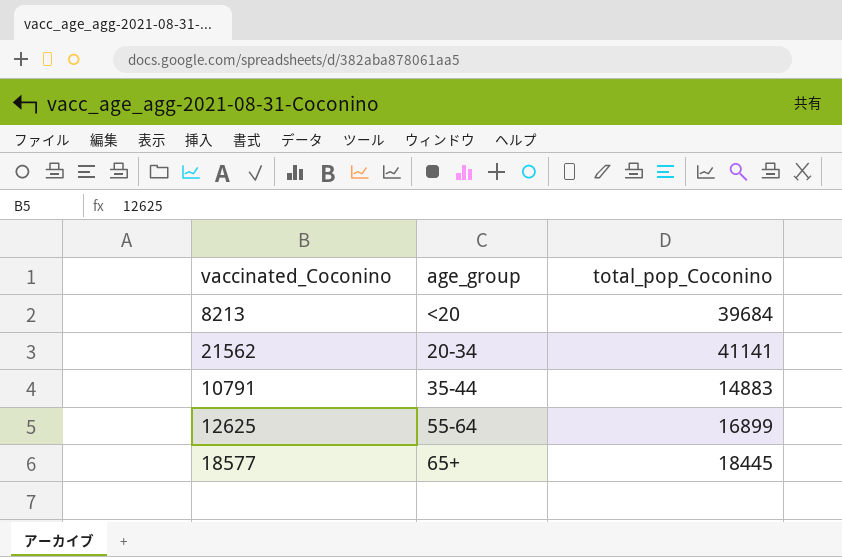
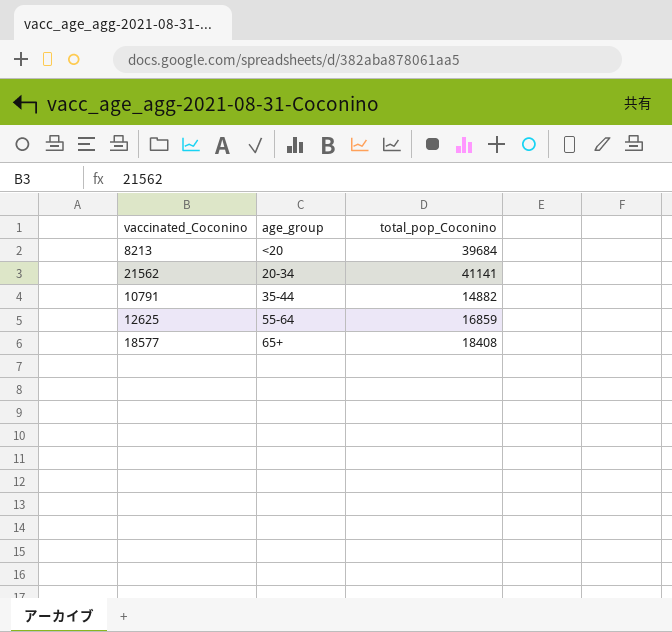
10791 | total_pop_Coconino: 14883 -> 14882
12625 | total_pop_Coconino: 16899 -> 16859
18577 | total_pop_Coconino: 18445 -> 18408

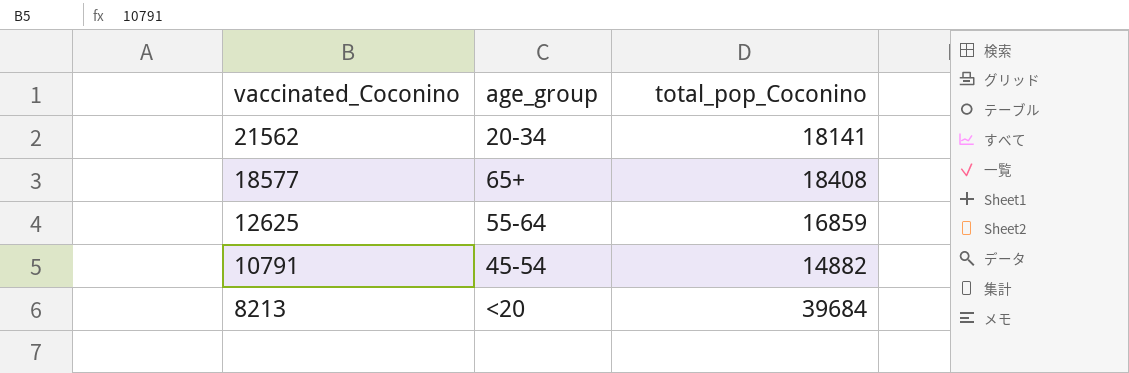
row order: none -> vaccinated_Coconino descending
21562 | total_pop_Coconino: 41141 -> 18141
10791 | age_group: 35-44 -> 45-54

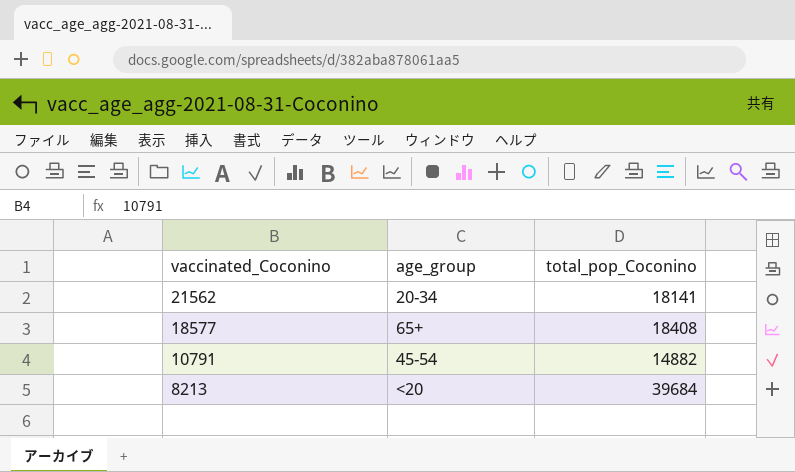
row 12625: 55-64 | 16859 -> none

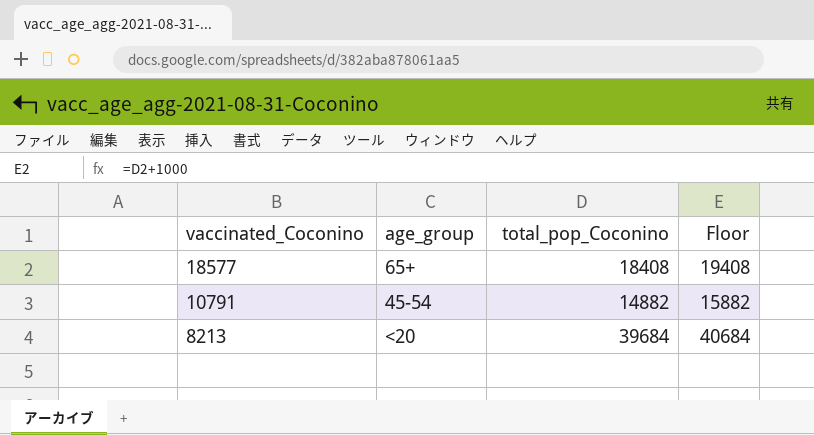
column Floor | formula: none -> [total_pop_Coconino] + 1000
row 21562: 20-34 | 18141 -> none

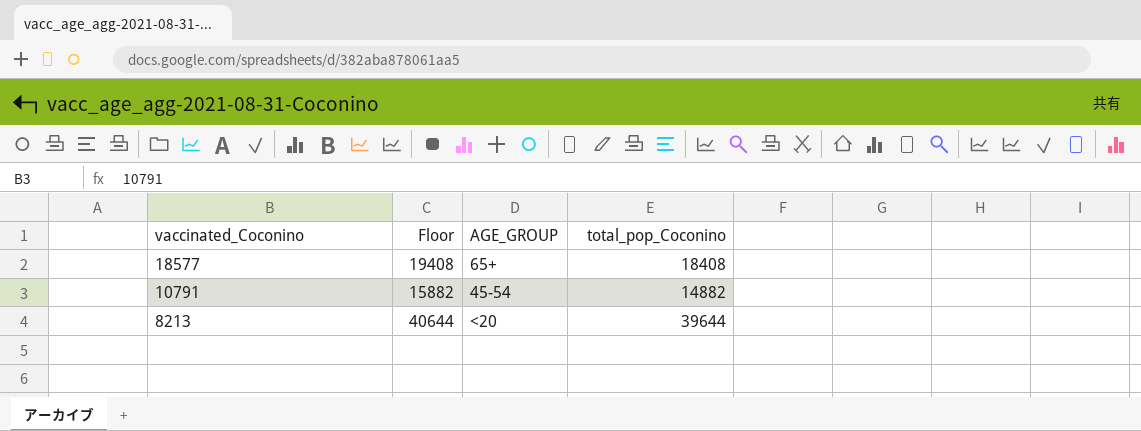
column Floor | position: 4 -> 2
column name: age_group -> AGE_GROUP
8213 | Floor: 40684 -> 40644
8213 | total_pop_Coconino: 39684 -> 39644

